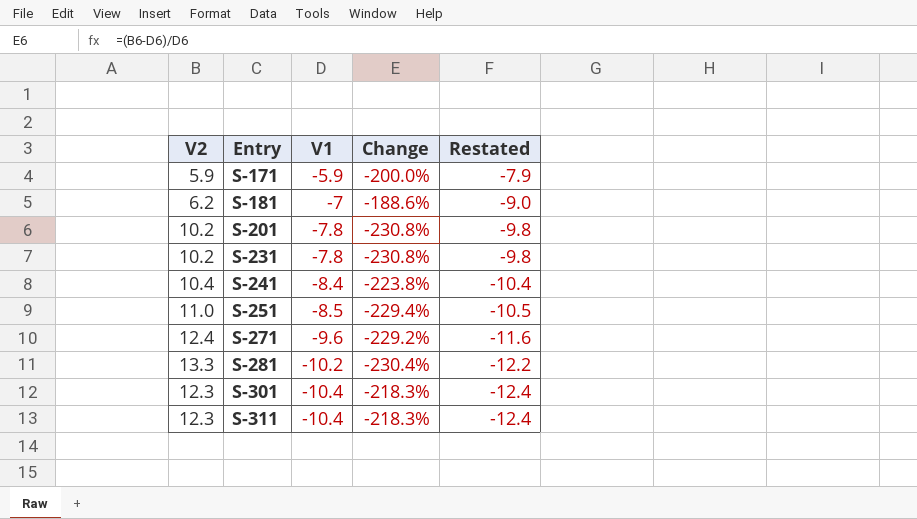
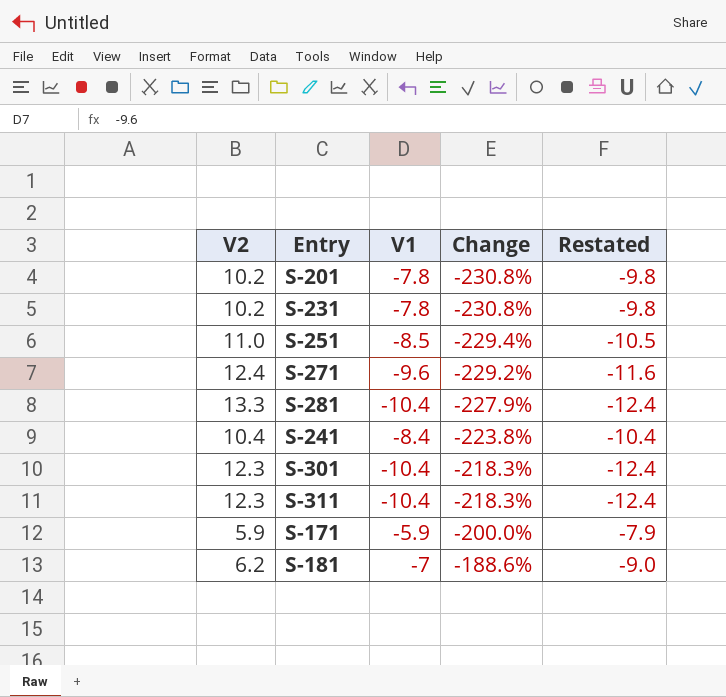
row order: Entry ascending -> Change ascending
S-281 | V1: -10.2 -> -10.4
S-281 | Change: -230.4% -> -227.9%
S-281 | Restated: -12.2 -> -12.4

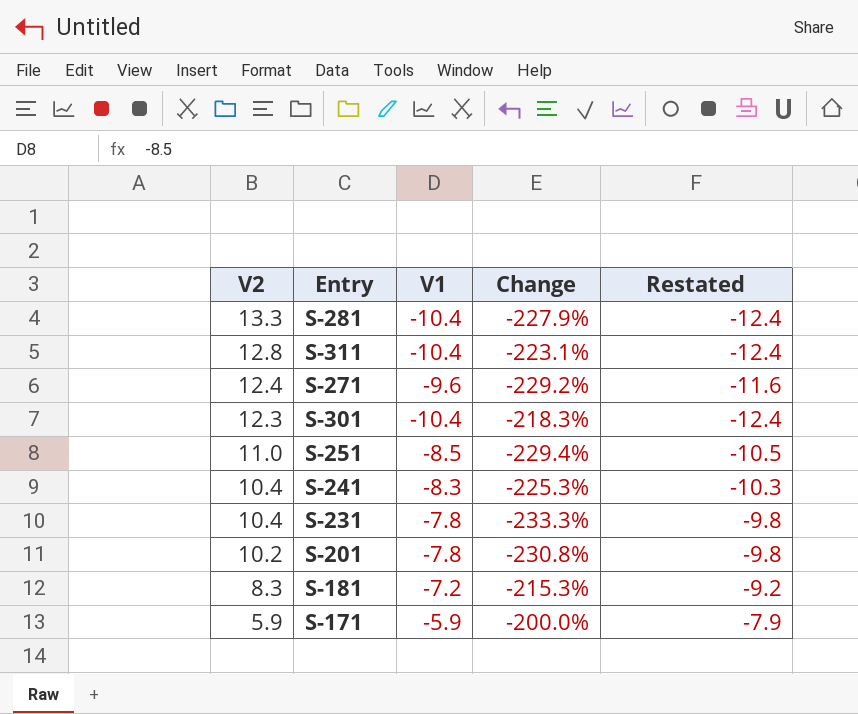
row order: Change ascending -> V2 descending
S-311 | V2: 12.3 -> 12.8
S-311 | Change: -218.3% -> -223.1%
S-241 | V1: -8.4 -> -8.3
S-241 | Change: -223.8% -> -225.3%
S-241 | Restated: -10.4 -> -10.3
S-231 | V2: 10.2 -> 10.4
S-231 | Change: -230.8% -> -233.3%
S-181 | V2: 6.2 -> 8.3
S-181 | V1: -7 -> -7.2
S-181 | Change: -188.6% -> -215.3%
S-181 | Restated: -9.0 -> -9.2

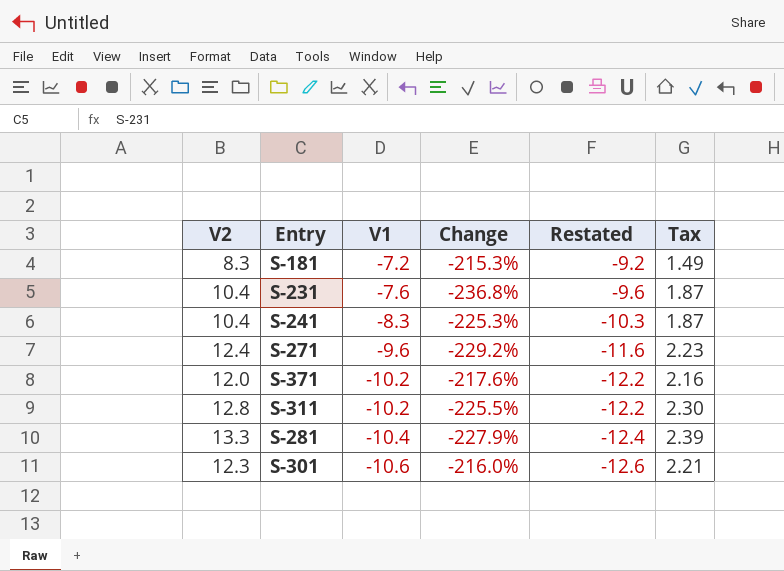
row order: V2 descending -> V1 descending
column Tax | formula: none -> [V2] * 0.18
row S-251: 11.0 | -8.5 | -229.4% | -10.5 -> none
row S-201: 10.2 | -7.8 | -230.8% | -9.8 -> none
row S-171: 5.9 | -5.9 | -200.0% | -7.9 -> none
S-231 | V1: -7.8 -> -7.6
S-231 | Change: -233.3% -> -236.8%
S-231 | Restated: -9.8 -> -9.6
row S-371: none -> 12.0 | -10.2 | -217.6% | -12.2 | 2.16
S-311 | V1: -10.4 -> -10.2
S-311 | Change: -223.1% -> -225.5%
S-311 | Restated: -12.4 -> -12.2
S-301 | V1: -10.4 -> -10.6
S-301 | Change: -218.3% -> -216.0%
S-301 | Restated: -12.4 -> -12.6

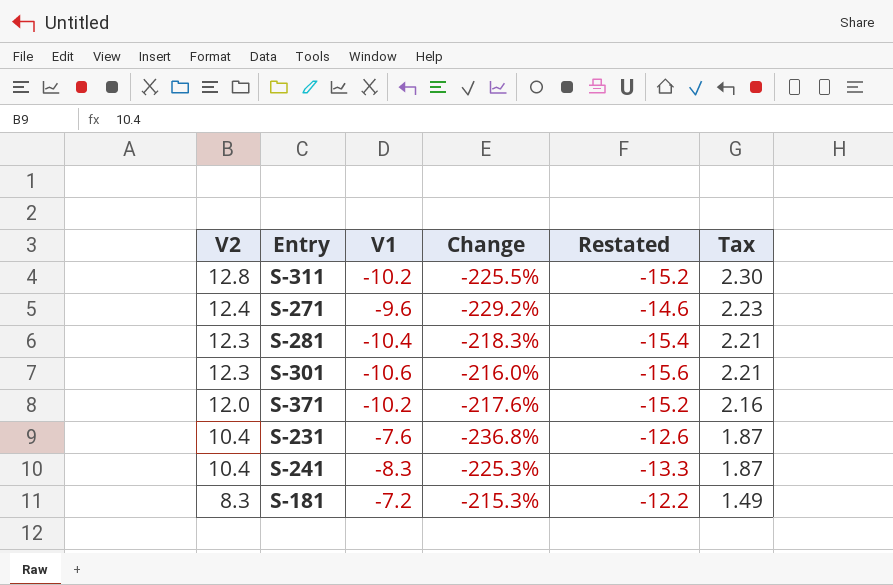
row order: V1 descending -> V2 descending
column Restated | formula: [V1] - 2 -> [V1] - 5
S-281 | V2: 13.3 -> 12.3
S-281 | Change: -227.9% -> -218.3%
S-281 | Tax: 2.39 -> 2.21

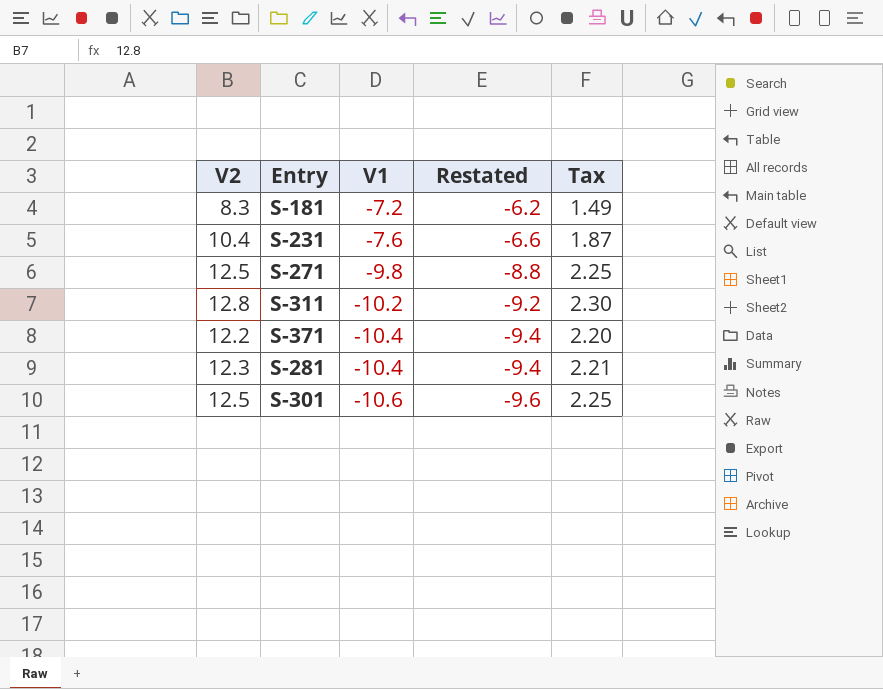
row order: V2 descending -> V1 descending
column Change | formula: ([V2] - [V1]) / [V1] -> none
column Restated | formula: [V1] - 5 -> [V1] + 1
row S-241: 10.4 | -8.3 | -225.3% | -13.3 | 1.87 -> none
S-271 | V2: 12.4 -> 12.5
S-271 | V1: -9.6 -> -9.8
S-271 | Tax: 2.23 -> 2.25
S-371 | V2: 12.0 -> 12.2
S-371 | V1: -10.2 -> -10.4
S-371 | Tax: 2.16 -> 2.20
S-301 | V2: 12.3 -> 12.5
S-301 | Tax: 2.21 -> 2.25

